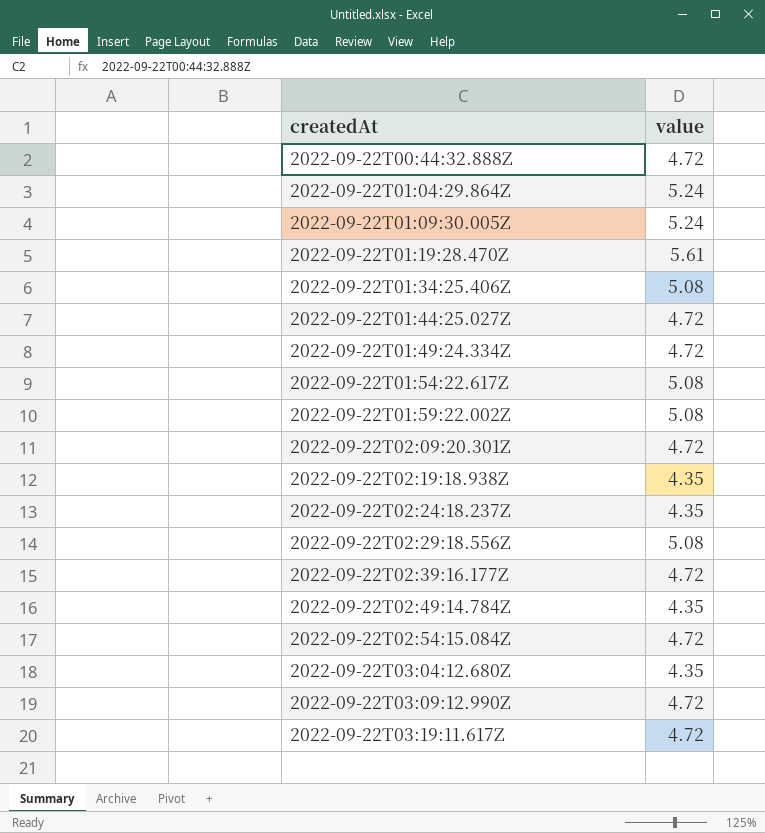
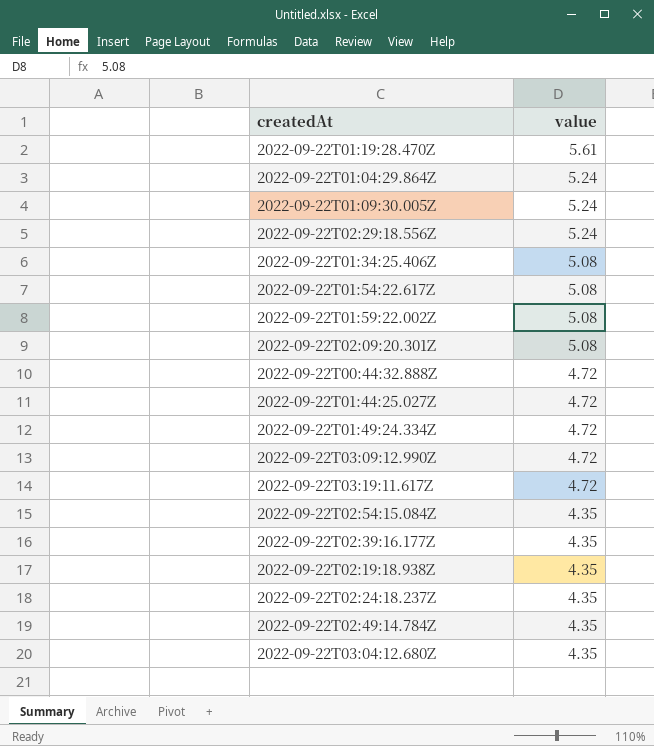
row order: createdAt ascending -> value descending
2022-09-22T02:29:18.556Z | value: 5.08 -> 5.24
2022-09-22T02:09:20.301Z | value: 4.72 -> 5.08
2022-09-22T02:54:15.084Z | value: 4.72 -> 4.35
2022-09-22T02:39:16.177Z | value: 4.72 -> 4.35

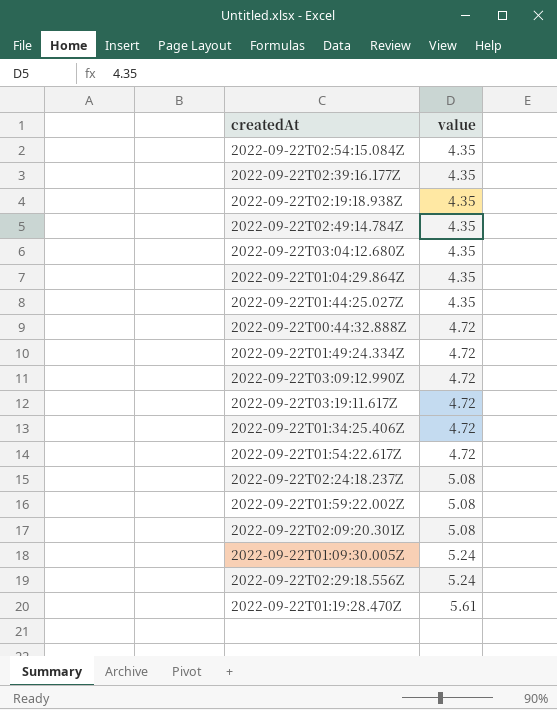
row order: value descending -> value ascending
2022-09-22T01:04:29.864Z | value: 5.24 -> 4.35
2022-09-22T01:44:25.027Z | value: 4.72 -> 4.35
2022-09-22T01:34:25.406Z | value: 5.08 -> 4.72
2022-09-22T01:54:22.617Z | value: 5.08 -> 4.72
2022-09-22T02:24:18.237Z | value: 4.35 -> 5.08

